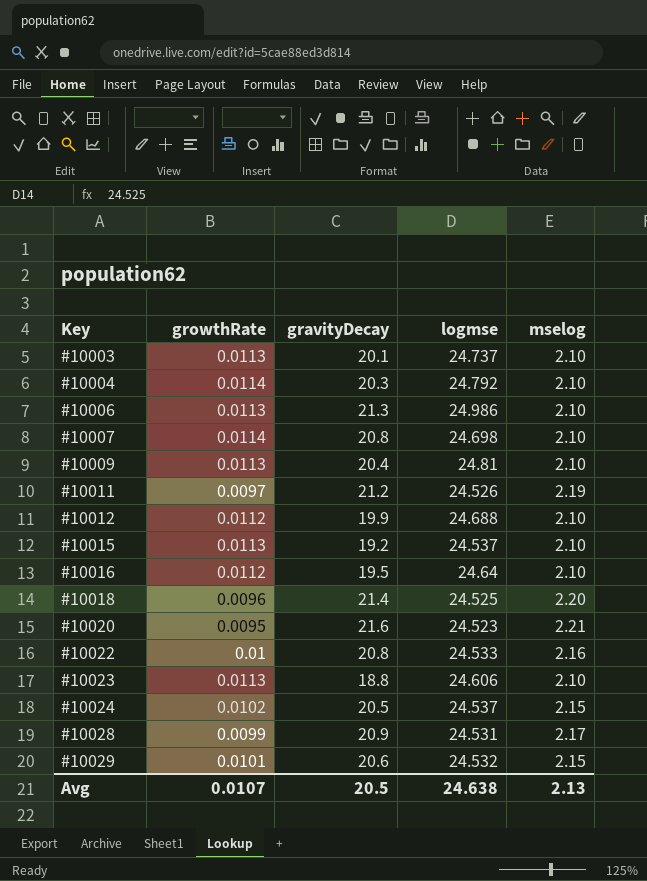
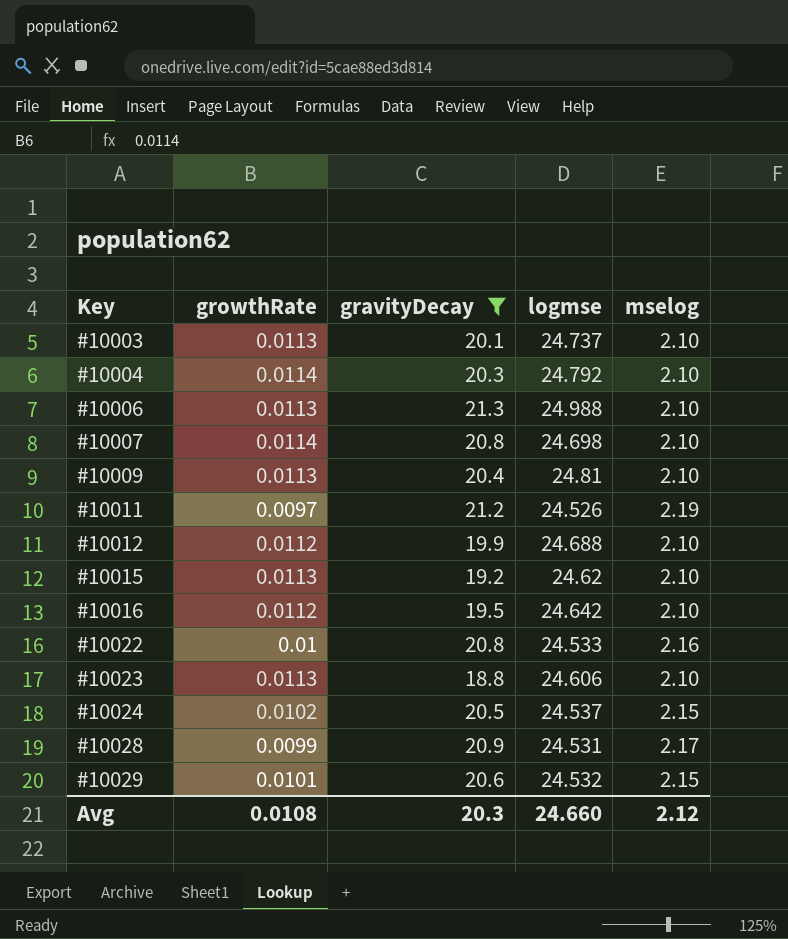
filter: none -> gravityDecay <= 21.3
#10006 | logmse: 24.986 -> 24.988
#10015 | logmse: 24.537 -> 24.62
#10016 | logmse: 24.64 -> 24.642
Avg | growthRate: 0.0107 -> 0.0108
Avg | gravityDecay: 20.5 -> 20.3
Avg | logmse: 24.638 -> 24.660
Avg | mselog: 2.13 -> 2.12

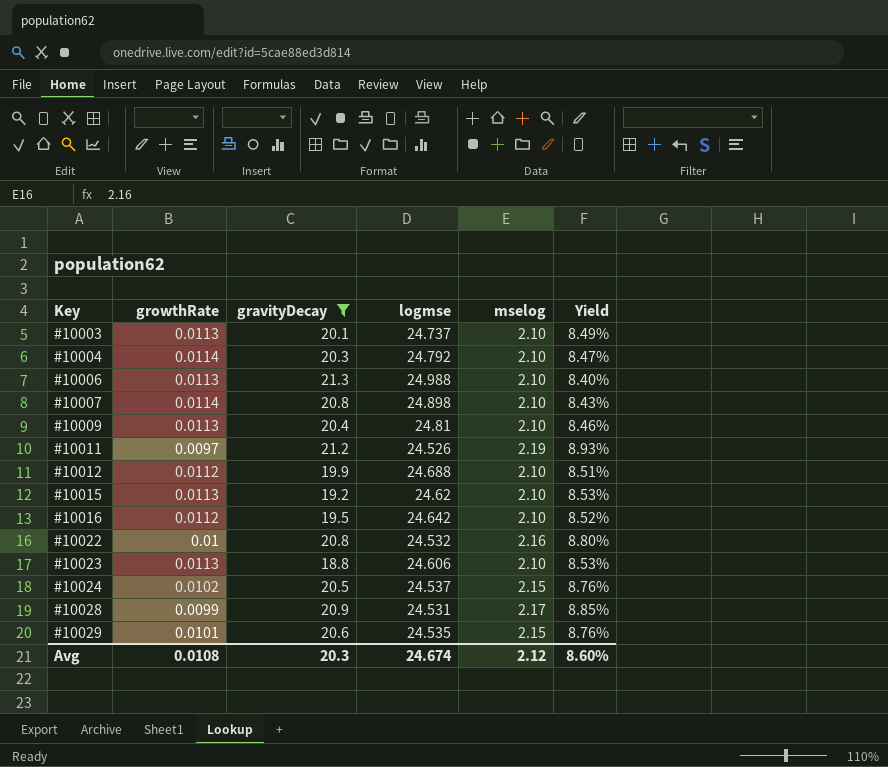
column Yield | formula: none -> [mselog] / [logmse]
#10007 | logmse: 24.698 -> 24.898
#10022 | logmse: 24.533 -> 24.532
#10029 | logmse: 24.532 -> 24.535
Avg | logmse: 24.660 -> 24.674

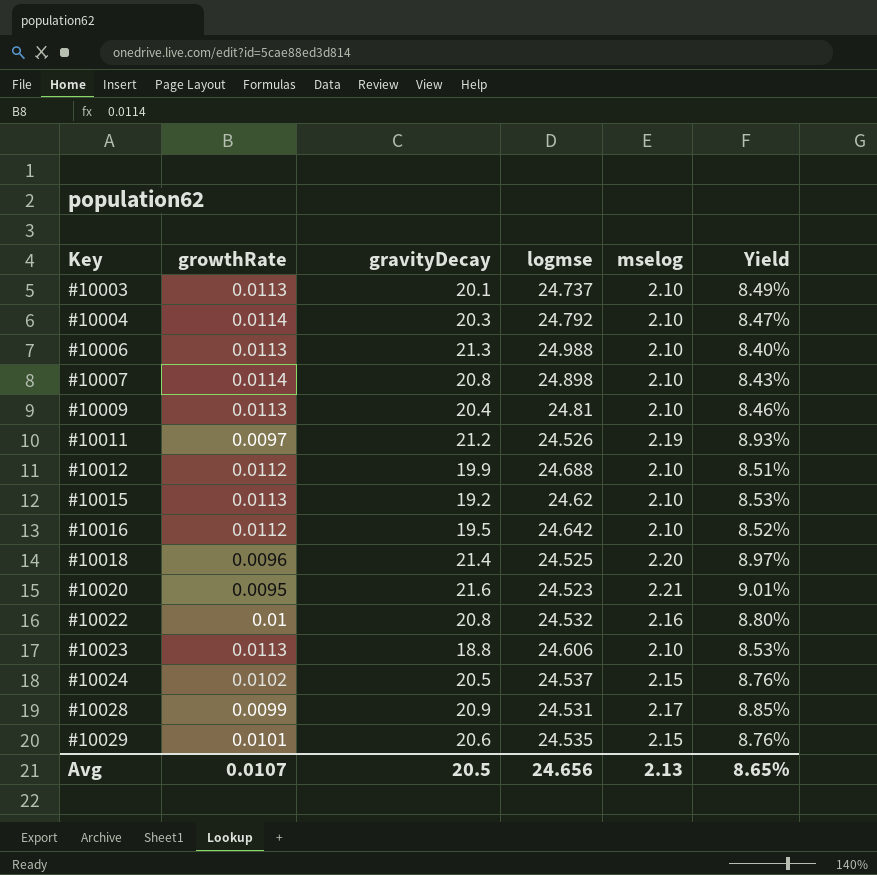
filter: gravityDecay <= 21.3 -> none
Avg | growthRate: 0.0108 -> 0.0107
Avg | gravityDecay: 20.3 -> 20.5
Avg | logmse: 24.674 -> 24.656
Avg | mselog: 2.12 -> 2.13
Avg | Yield: 8.60% -> 8.65%

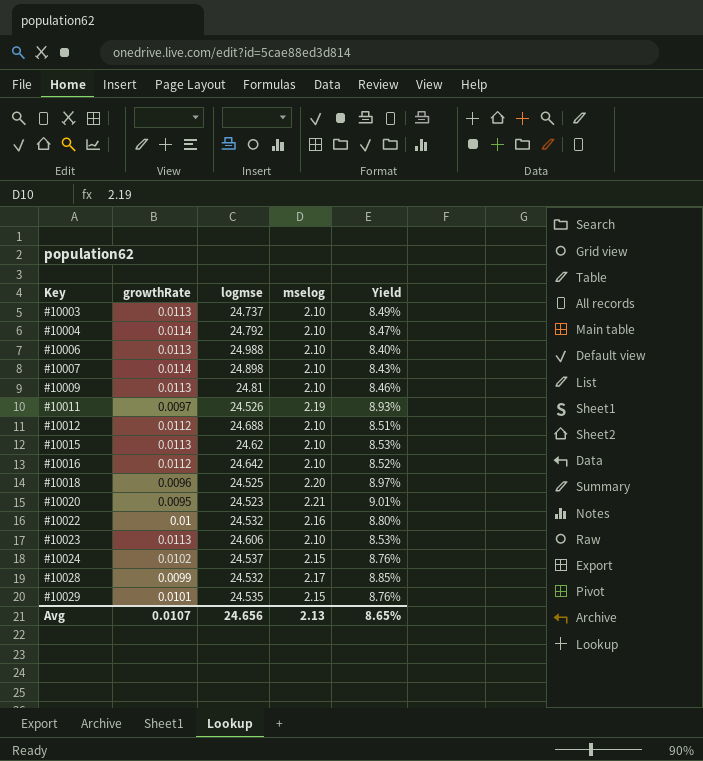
column gravityDecay | position: 3 -> none
#10028 | logmse: 24.531 -> 24.532

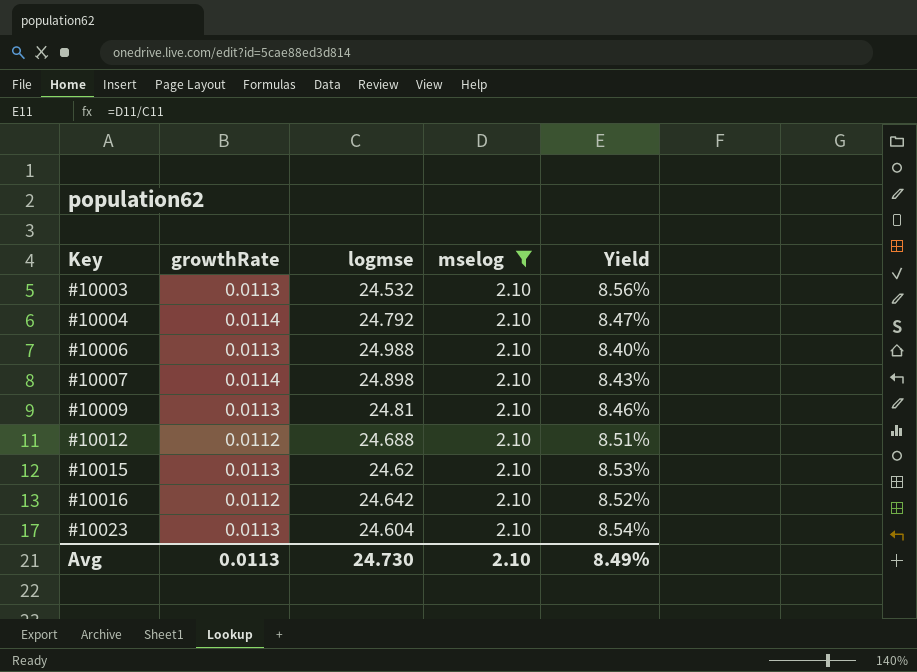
filter: none -> mselog = 2.10
#10003 | logmse: 24.737 -> 24.532
#10003 | Yield: 8.49% -> 8.56%
#10023 | logmse: 24.606 -> 24.604
#10023 | Yield: 8.53% -> 8.54%
Avg | growthRate: 0.0107 -> 0.0113
Avg | logmse: 24.656 -> 24.730
Avg | mselog: 2.13 -> 2.10
Avg | Yield: 8.65% -> 8.49%

